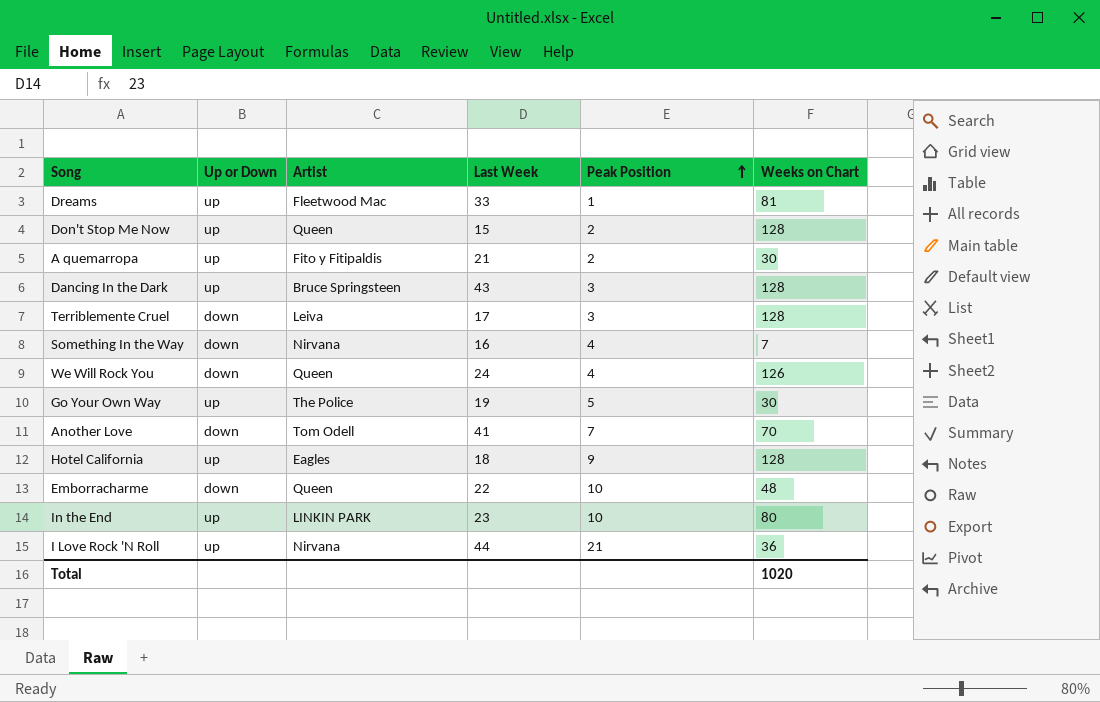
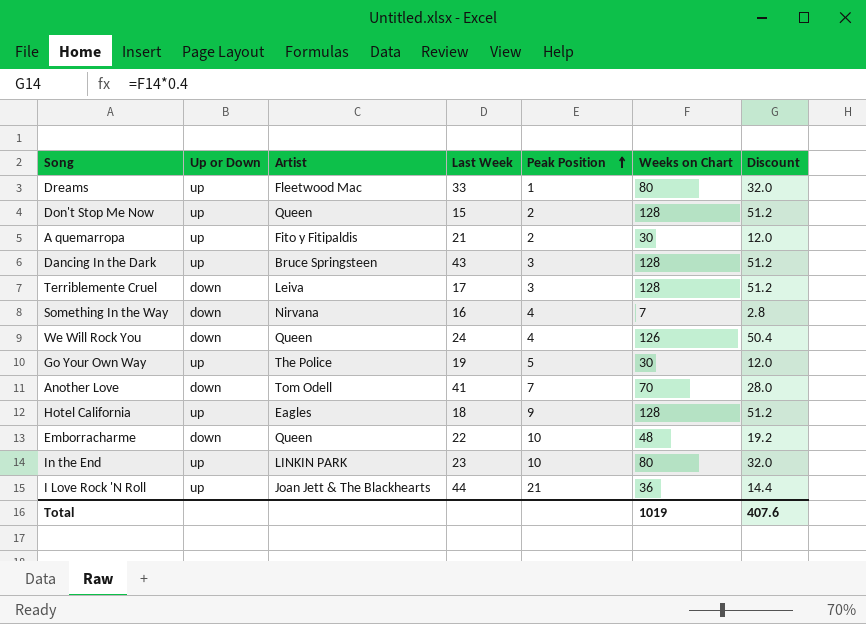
column Discount | formula: none -> [Weeks on Chart] * 0.4
Dreams | Weeks on Chart: 81 -> 80
I Love Rock 'N Roll | Artist: Nirvana -> Joan Jett & The Blackhearts
Total | Weeks on Chart: 1020 -> 1019

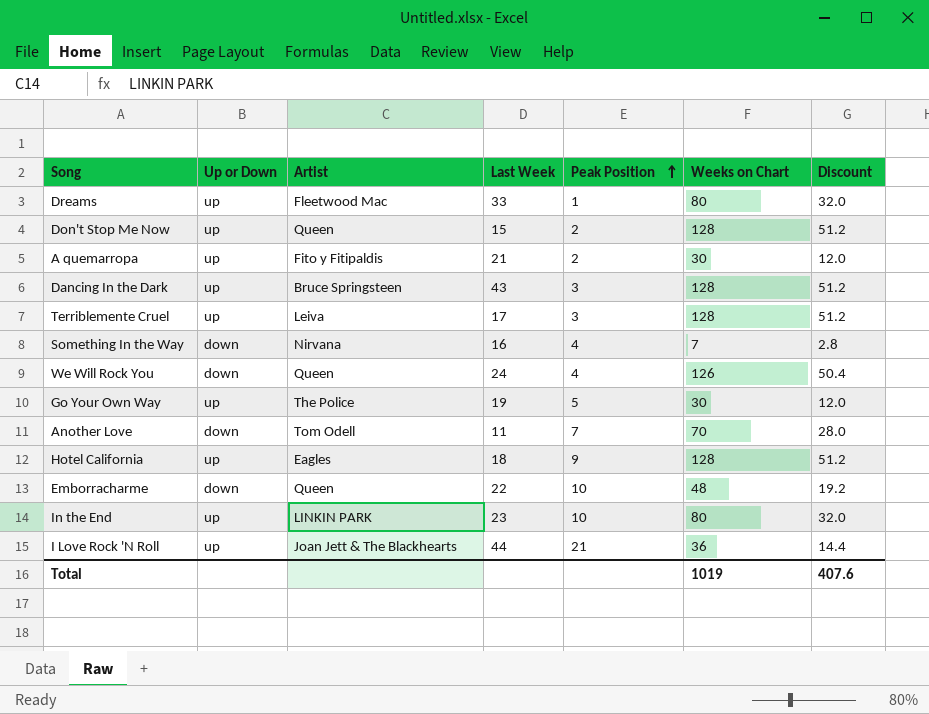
Terriblemente Cruel | Up or Down: down -> up
Another Love | Last Week: 41 -> 11

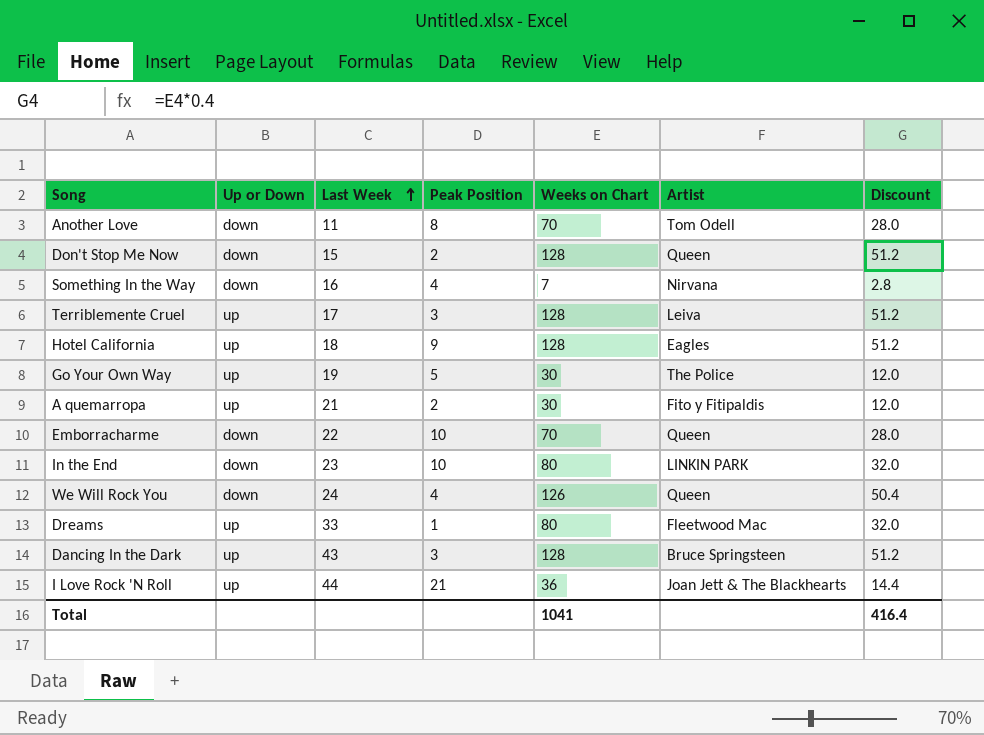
row order: Peak Position ascending -> Last Week ascending
column Artist | position: 3 -> 6
Another Love | Peak Position: 7 -> 8
Don't Stop Me Now | Up or Down: up -> down
Emborracharme | Weeks on Chart: 48 -> 70
Emborracharme | Discount: 19.2 -> 28.0
In the End | Up or Down: up -> down
Total | Weeks on Chart: 1019 -> 1041
Total | Discount: 407.6 -> 416.4

